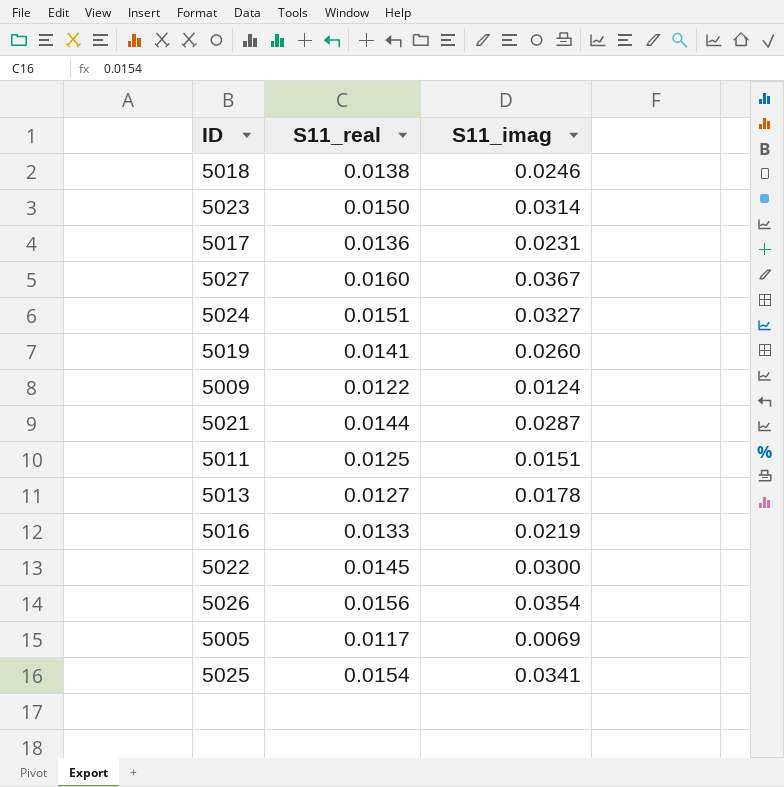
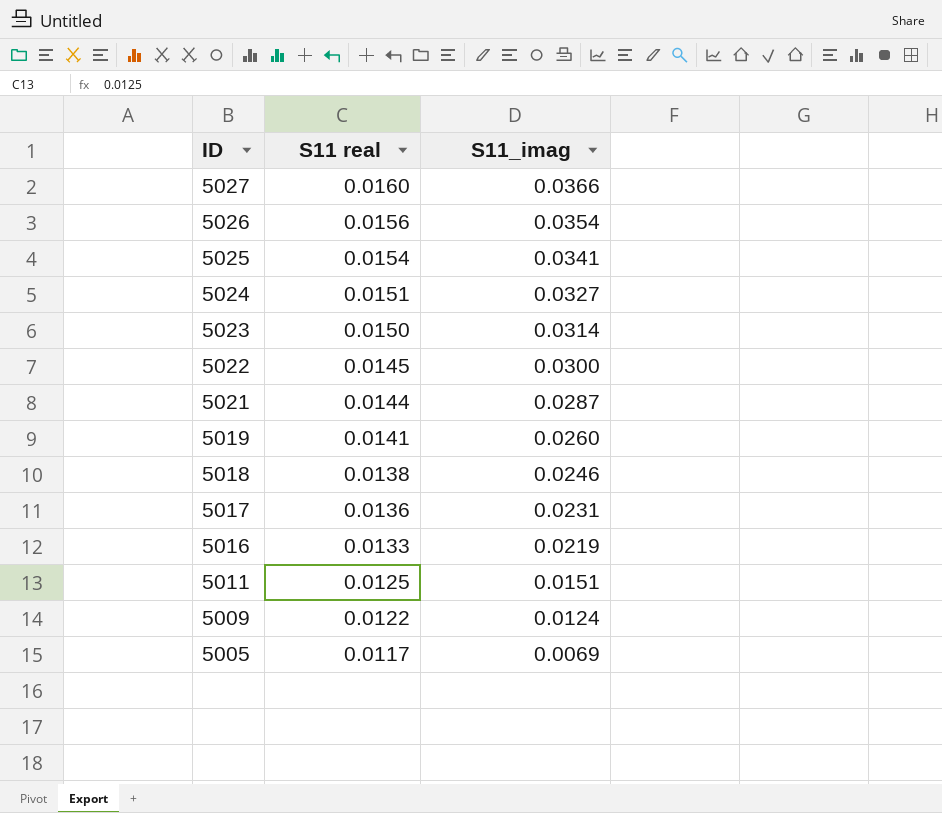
row order: none -> ID descending
column name: S11_real -> S11 real
row 5013: 0.0127 | 0.0178 -> none
5027 | S11_imag: 0.0367 -> 0.0366

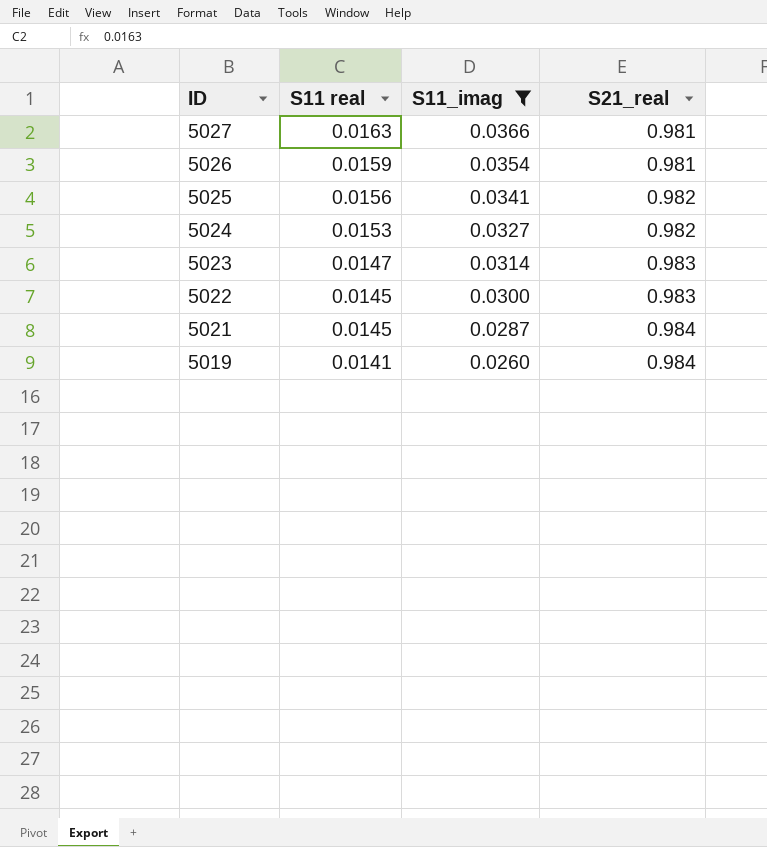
filter: none -> S11_imag >= 0.0260
column S21_real | position: none -> 4
5027 | S11 real: 0.0160 -> 0.0163
5026 | S11 real: 0.0156 -> 0.0159
5025 | S11 real: 0.0154 -> 0.0156
5024 | S11 real: 0.0151 -> 0.0153
5023 | S11 real: 0.0150 -> 0.0147
5021 | S11 real: 0.0144 -> 0.0145

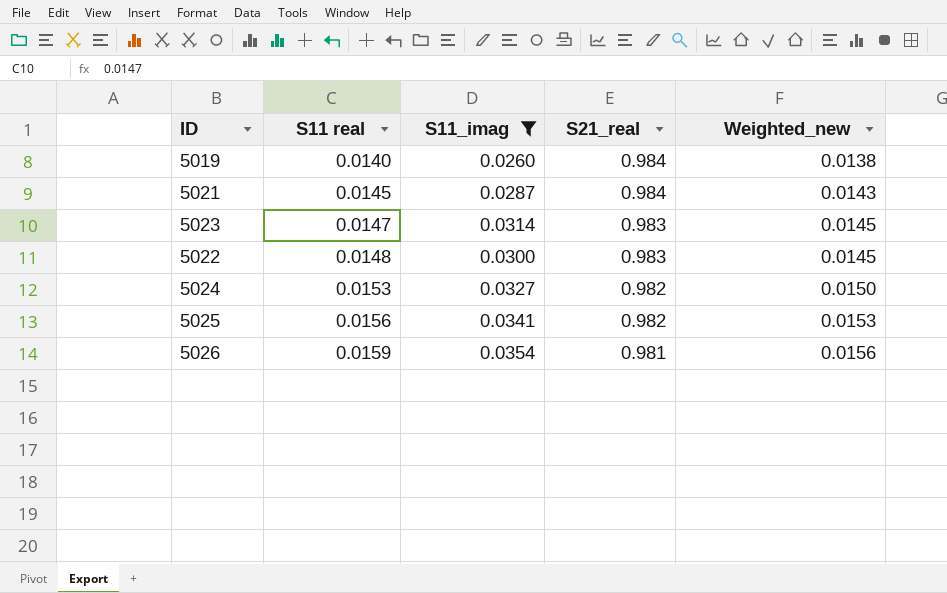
row order: ID descending -> S11 real ascending
column Weighted_new | formula: none -> [S11 real] * [S21_real]
row 5027: 0.0163 | 0.0366 | 0.981 -> none
5019 | S11 real: 0.0141 -> 0.0140
5022 | S11 real: 0.0145 -> 0.0148

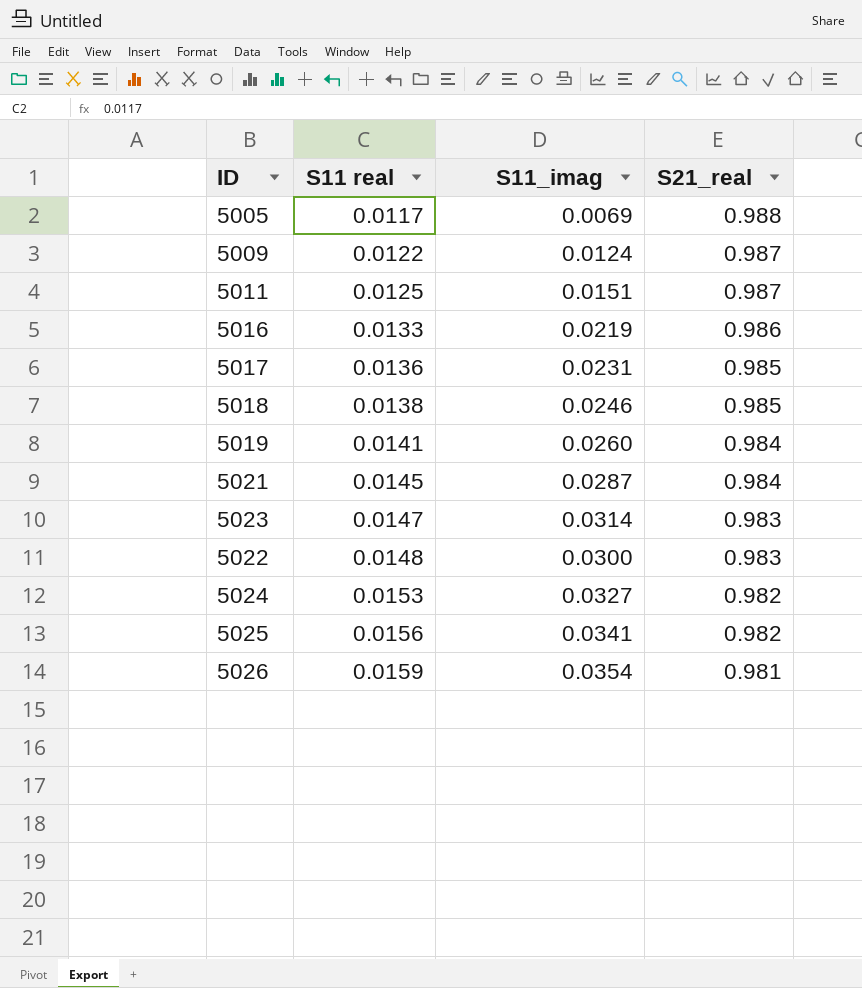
filter: S11_imag >= 0.0260 -> none
column Weighted_new | formula: [S11 real] * [S21_real] -> none
5019 | S11 real: 0.0140 -> 0.0141

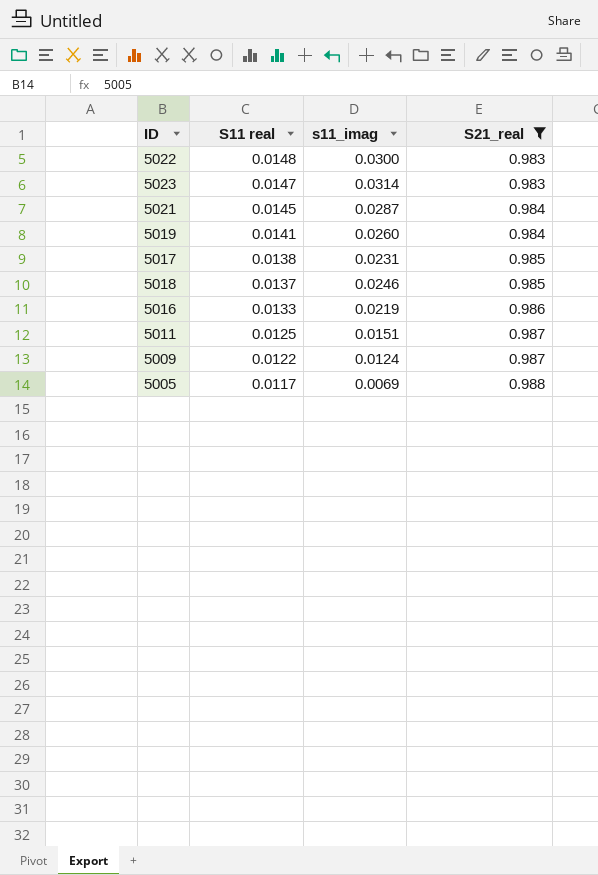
filter: none -> S21_real >= 0.983
row order: S11 real ascending -> S11 real descending
column name: S11_imag -> s11_imag
5017 | S11 real: 0.0136 -> 0.0138
5018 | S11 real: 0.0138 -> 0.0137

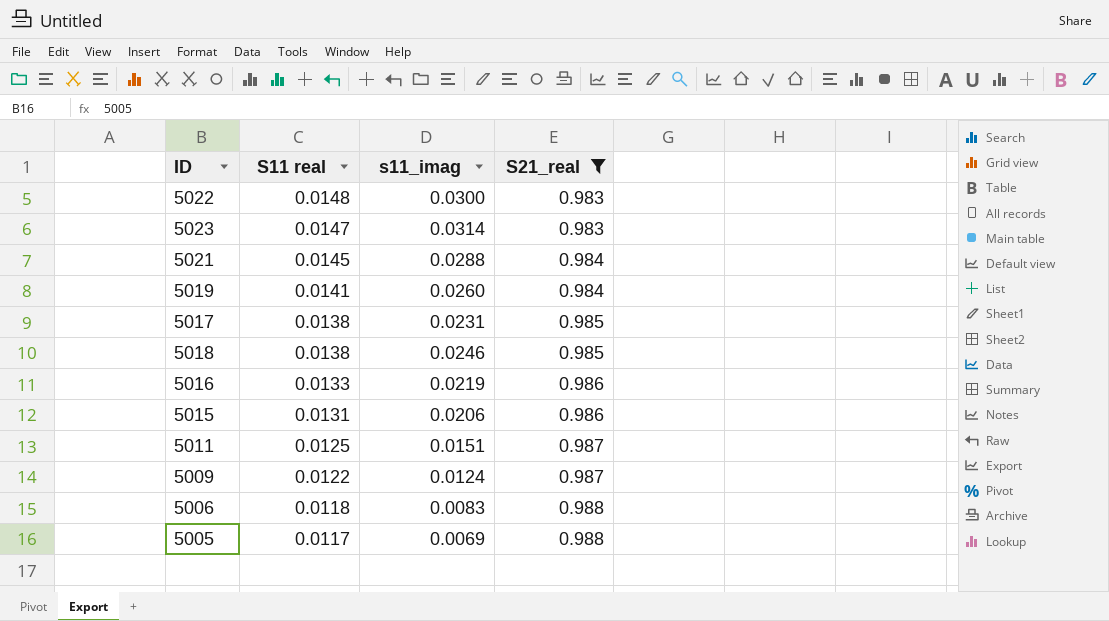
5021 | s11_imag: 0.0287 -> 0.0288
5018 | S11 real: 0.0137 -> 0.0138
row 5015: none -> 0.0131 | 0.0206 | 0.986
row 5006: none -> 0.0118 | 0.0083 | 0.988

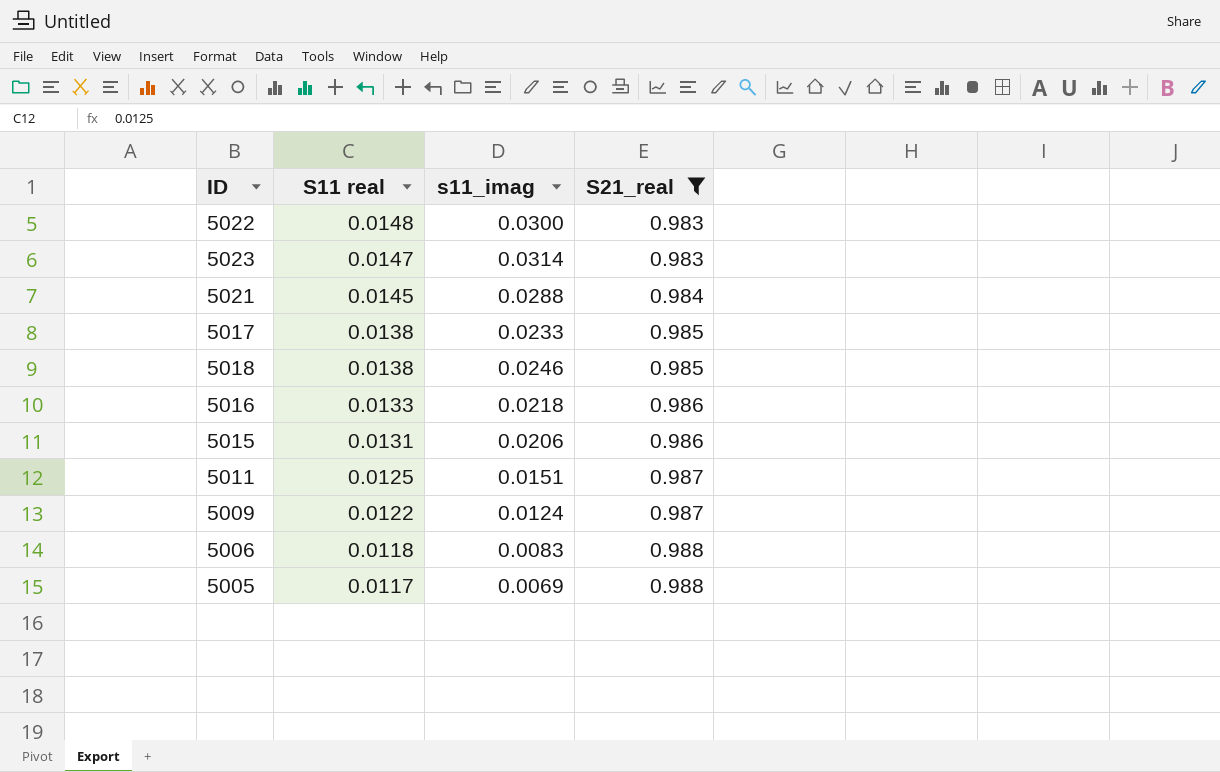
row 5019: 0.0141 | 0.0260 | 0.984 -> none
5017 | s11_imag: 0.0231 -> 0.0233
5016 | s11_imag: 0.0219 -> 0.0218

